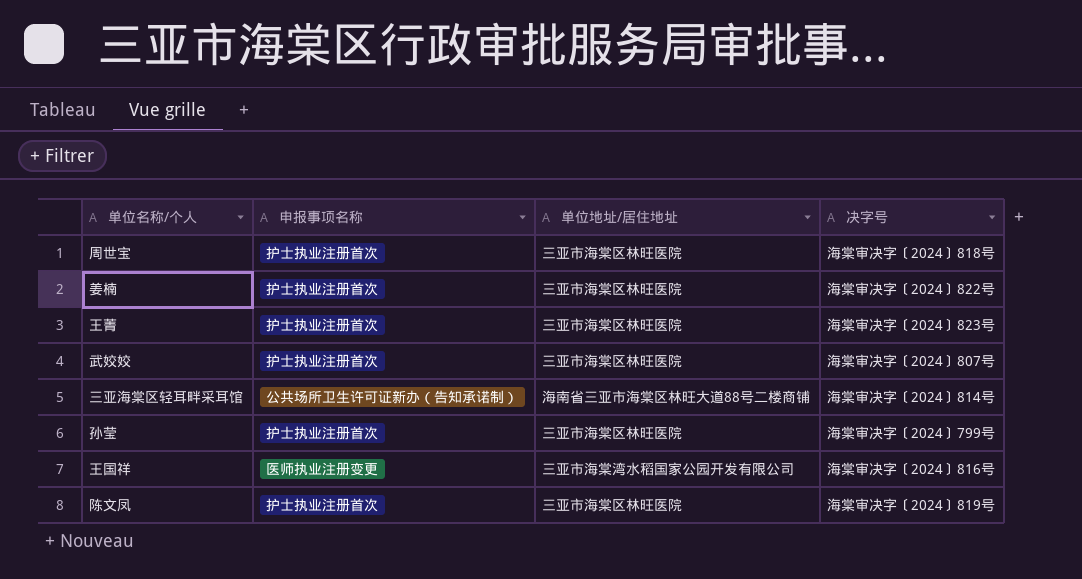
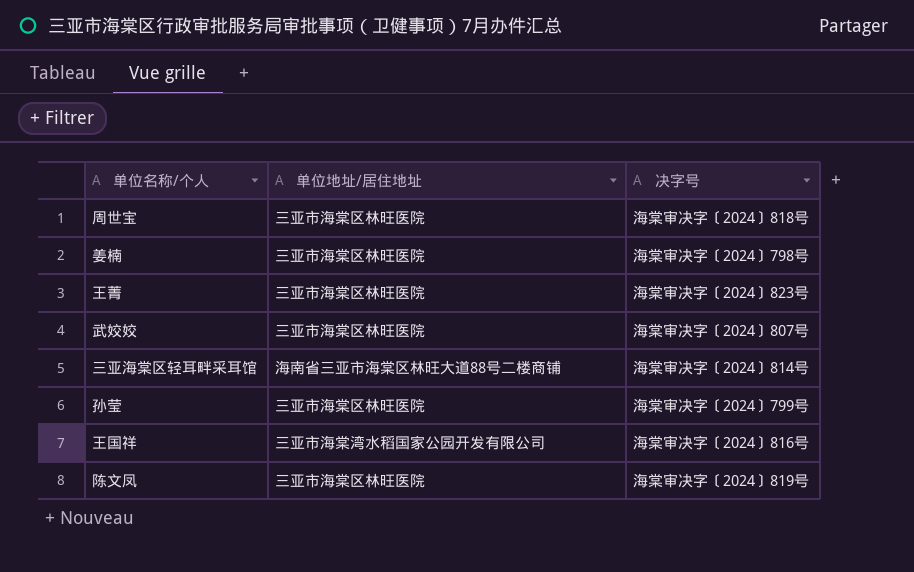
column 申报事项名称 | position: 2 -> none
姜楠 | 决字号: 海棠审决字〔2024〕822号 -> 海棠审决字〔2024〕798号

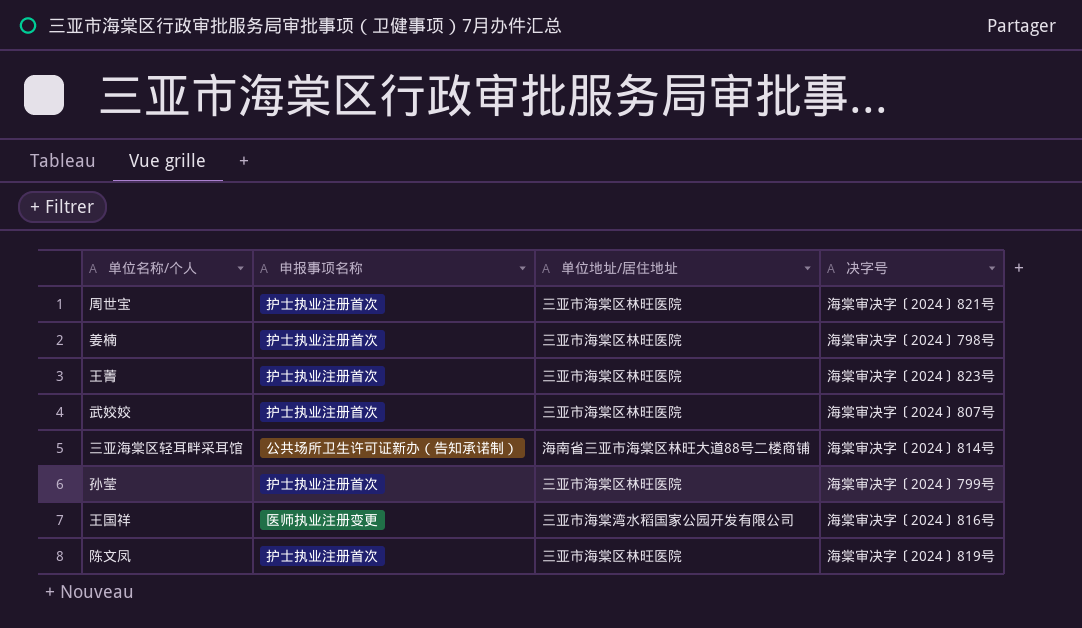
column 申报事项名称 | position: none -> 2
周世宝 | 决字号: 海棠审决字〔2024〕818号 -> 海棠审决字〔2024〕821号

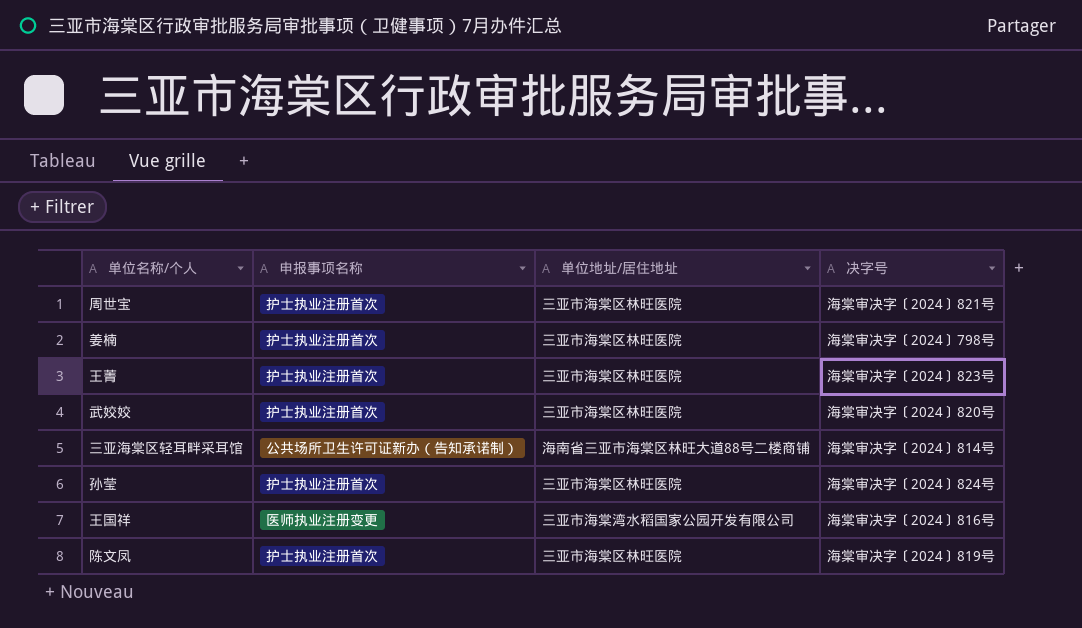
武姣姣 | 决字号: 海棠审决字〔2024〕807号 -> 海棠审决字〔2024〕820号
孙莹 | 决字号: 海棠审决字〔2024〕799号 -> 海棠审决字〔2024〕824号

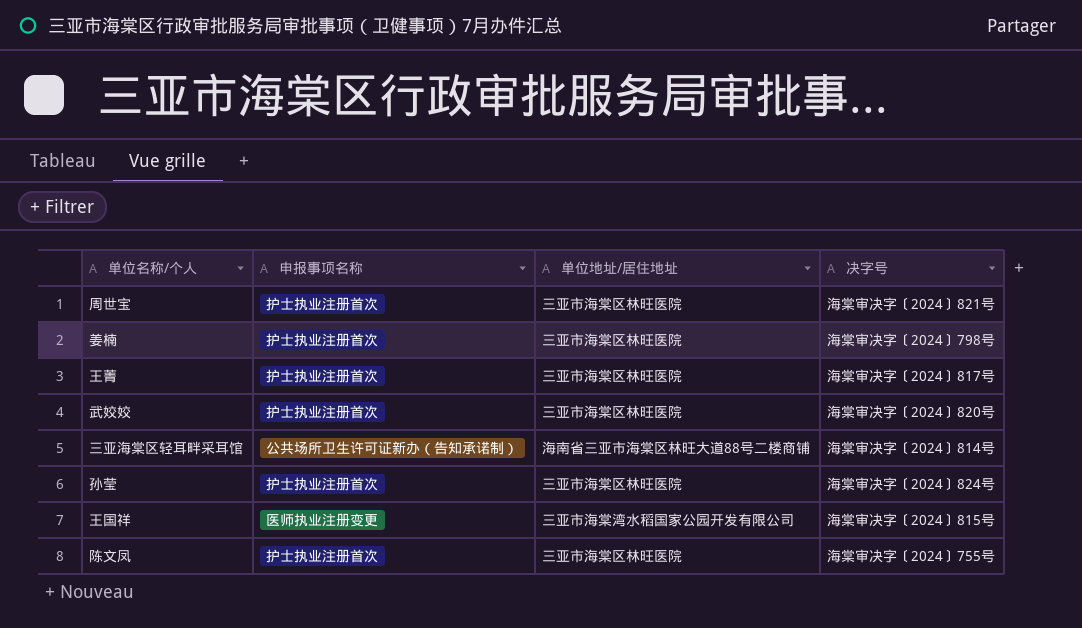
王菁 | 决字号: 海棠审决字〔2024〕823号 -> 海棠审决字〔2024〕817号
王国祥 | 决字号: 海棠审决字〔2024〕816号 -> 海棠审决字〔2024〕815号
陈文凤 | 决字号: 海棠审决字〔2024〕819号 -> 海棠审决字〔2024〕755号

